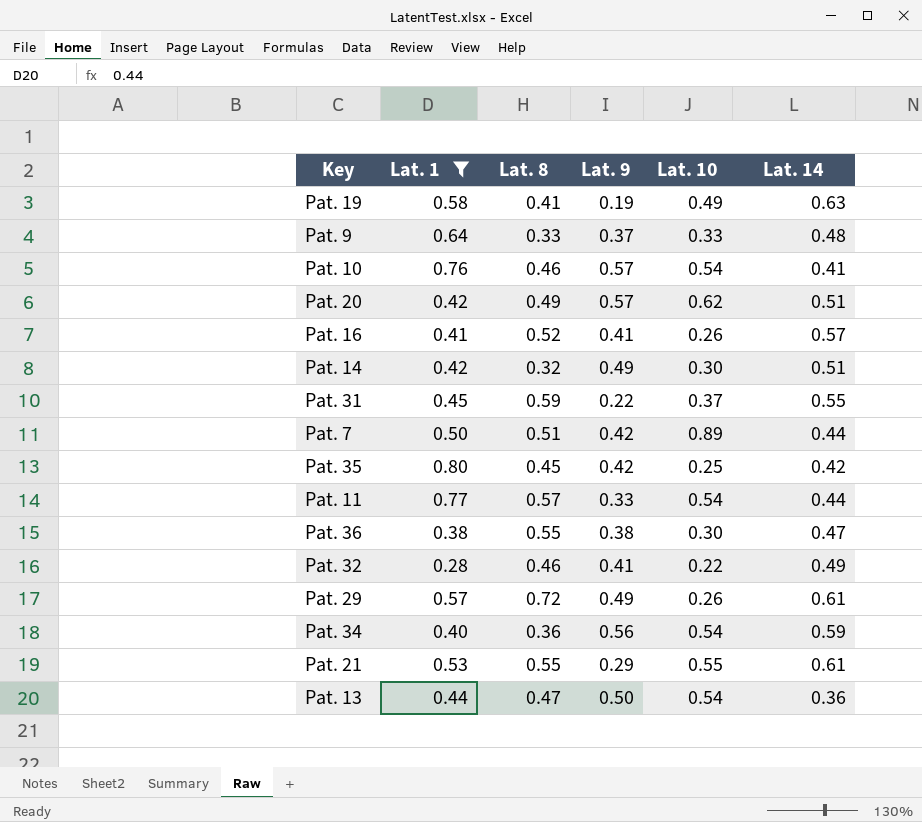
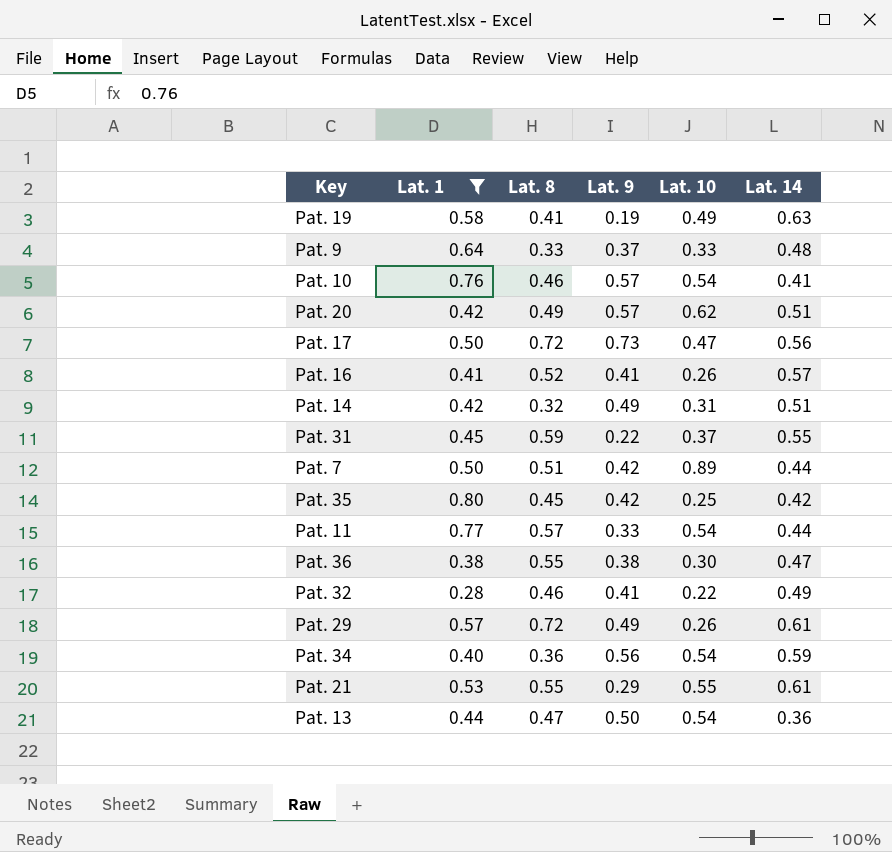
row Pat. 17: none -> 0.50 | 0.72 | 0.73 | 0.47 | 0.56
Pat. 14 | Lat. 10: 0.30 -> 0.31

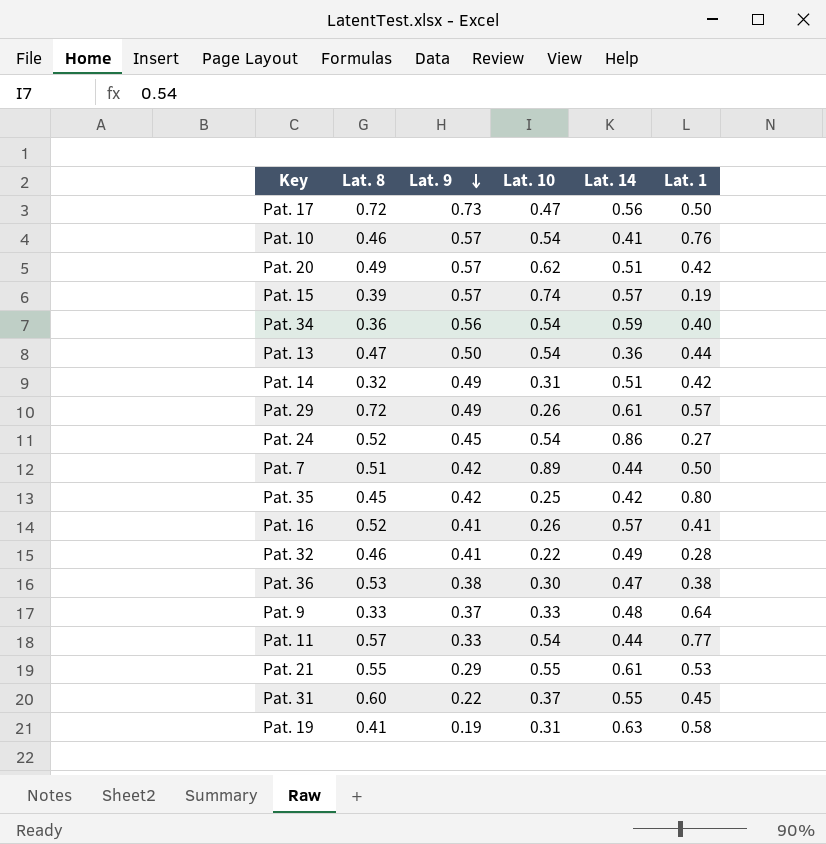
filter: Lat. 1 >= 0.28 -> none
row order: none -> Lat. 9 descending
column Lat. 1 | position: 2 -> 6
Pat. 36 | Lat. 8: 0.55 -> 0.53
Pat. 31 | Lat. 8: 0.59 -> 0.60
Pat. 19 | Lat. 10: 0.49 -> 0.31

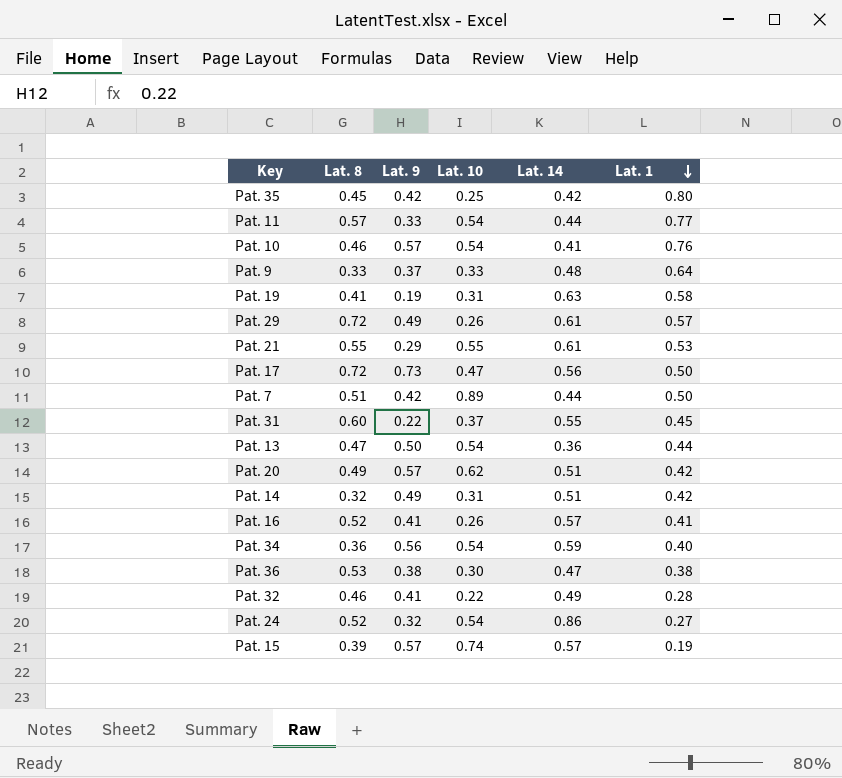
row order: Lat. 9 descending -> Lat. 1 descending
Pat. 24 | Lat. 9: 0.45 -> 0.32

